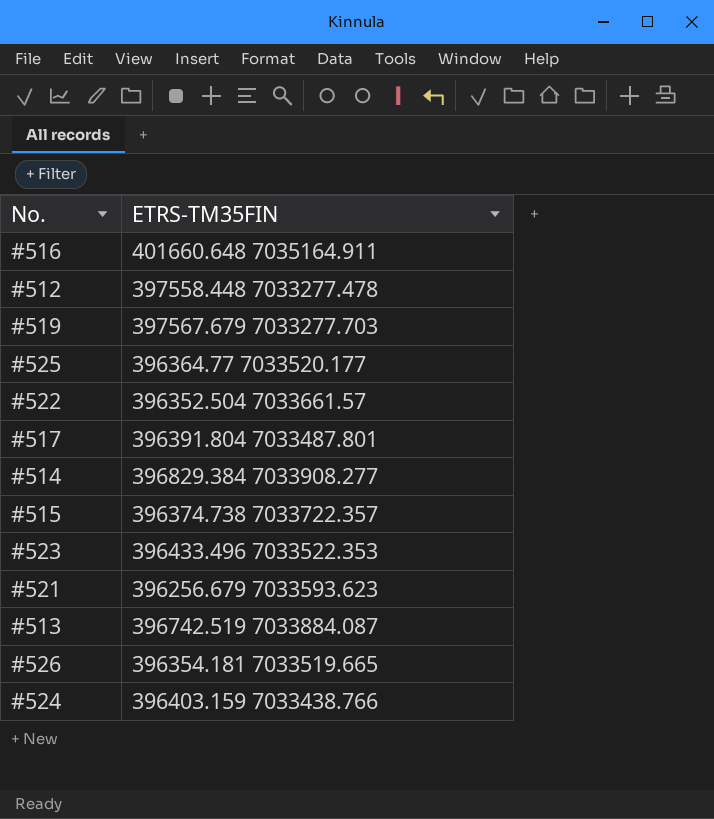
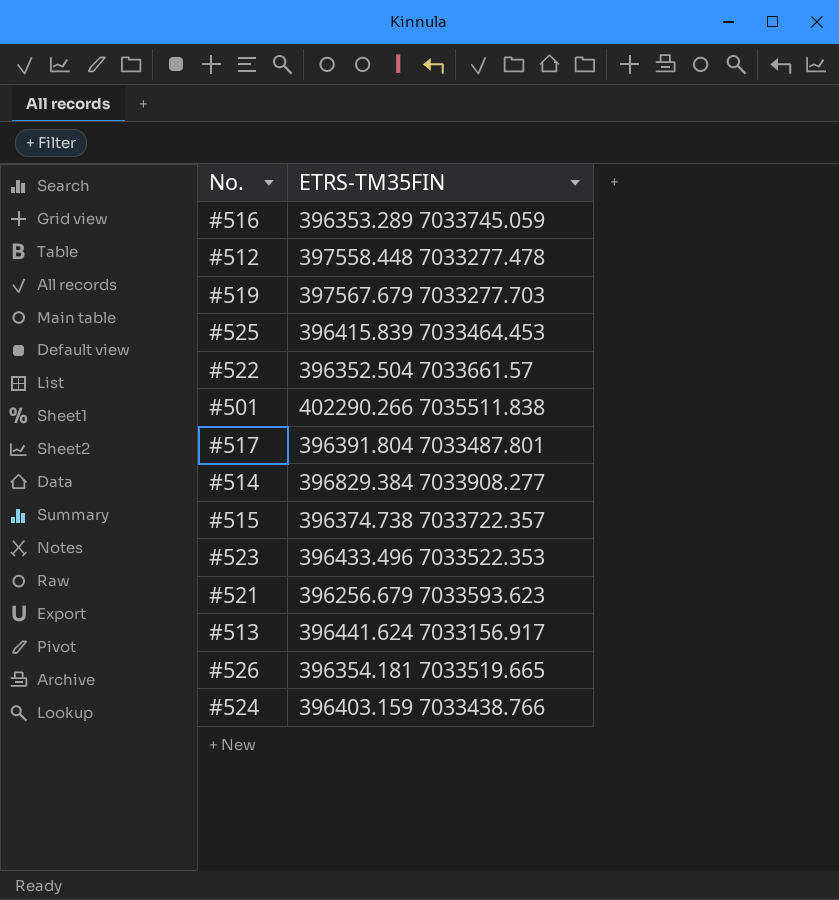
#516 | ETRS-TM35FIN: 401660.648 7035164.911 -> 396353.289 7033745.059
#525 | ETRS-TM35FIN: 396364.77 7033520.177 -> 396415.839 7033464.453
row #501: none -> 402290.266 7035511.838
#513 | ETRS-TM35FIN: 396742.519 7033884.087 -> 396441.624 7033156.917

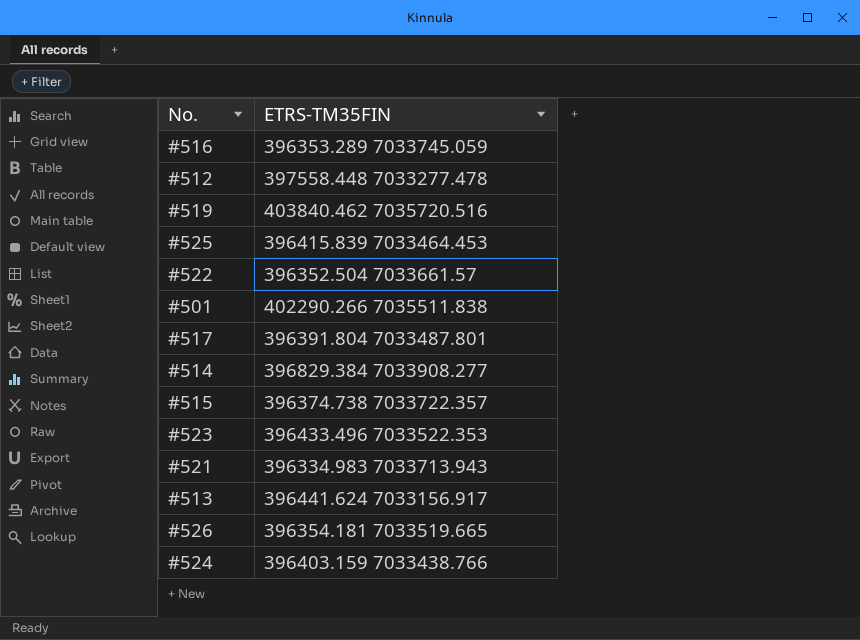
#519 | ETRS-TM35FIN: 397567.679 7033277.703 -> 403840.462 7035720.516
#521 | ETRS-TM35FIN: 396256.679 7033593.623 -> 396334.983 7033713.943

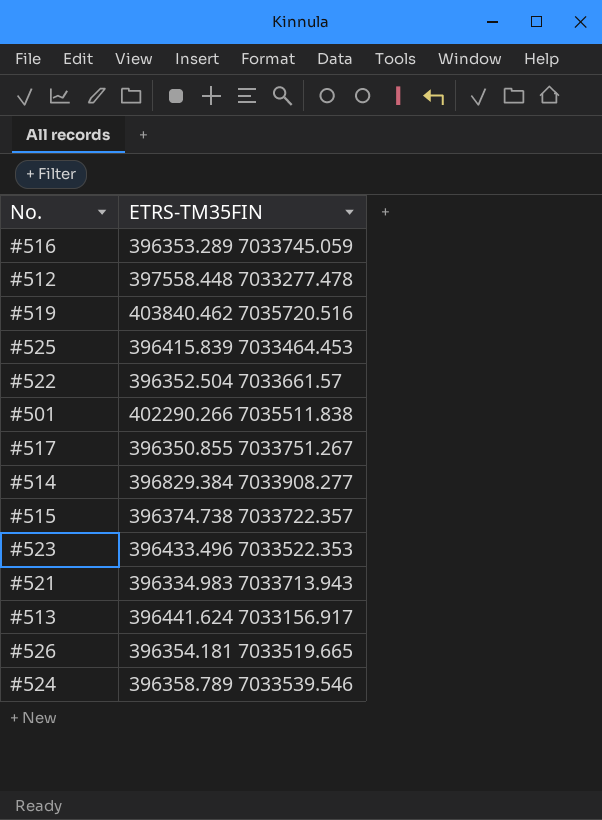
#517 | ETRS-TM35FIN: 396391.804 7033487.801 -> 396350.855 7033751.267
#524 | ETRS-TM35FIN: 396403.159 7033438.766 -> 396358.789 7033539.546

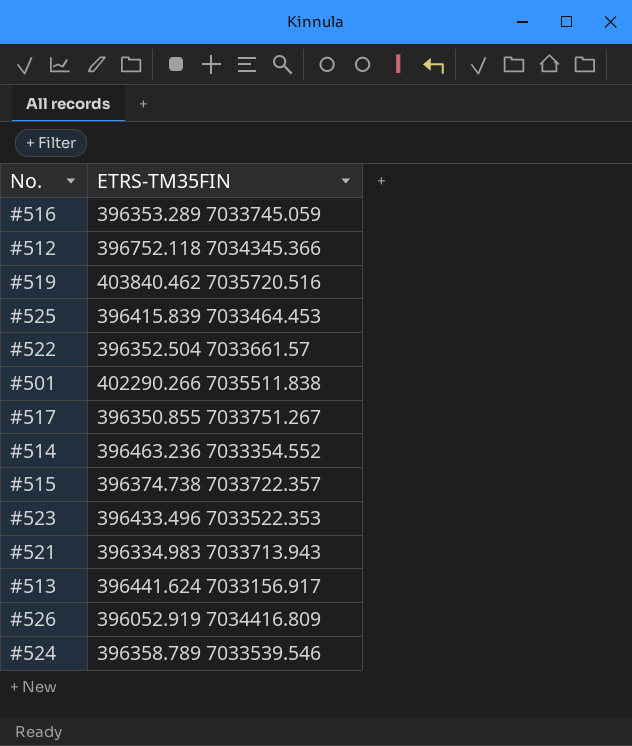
#512 | ETRS-TM35FIN: 397558.448 7033277.478 -> 396752.118 7034345.366
#514 | ETRS-TM35FIN: 396829.384 7033908.277 -> 396463.236 7033354.552
#526 | ETRS-TM35FIN: 396354.181 7033519.665 -> 396052.919 7034416.809

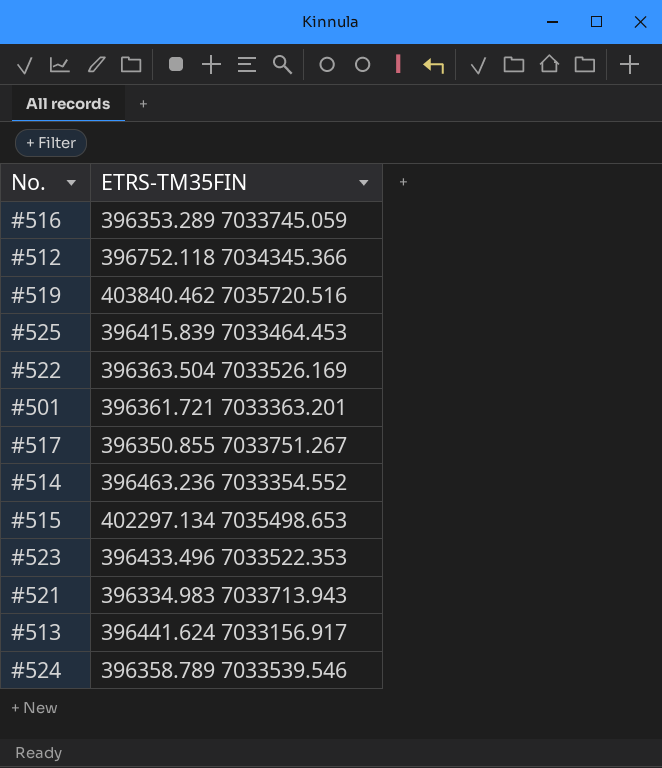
row #526: 396052.919 7034416.809 -> none
#522 | ETRS-TM35FIN: 396352.504 7033661.57 -> 396363.504 7033526.169
#501 | ETRS-TM35FIN: 402290.266 7035511.838 -> 396361.721 7033363.201
#515 | ETRS-TM35FIN: 396374.738 7033722.357 -> 402297.134 7035498.653

